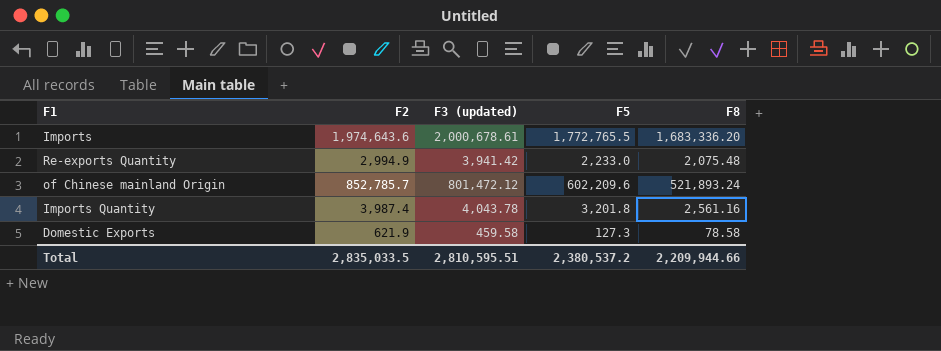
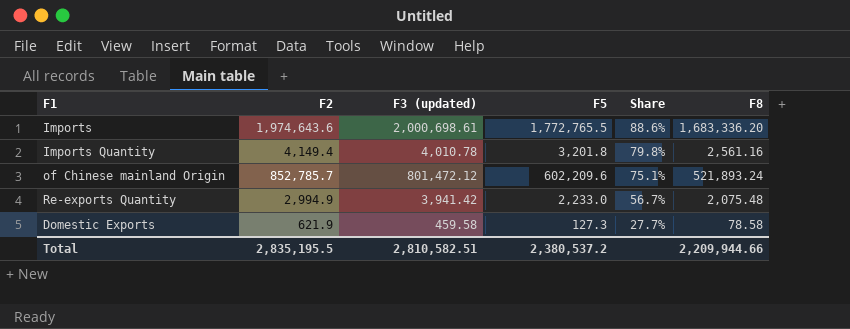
row order: none -> Share descending
column Share | formula: none -> [F5] / [F3 (updated)]
Imports | F3 (updated): 2,000,678.61 -> 2,000,698.61
Imports Quantity | F2: 3,987.4 -> 4,149.4
Imports Quantity | F3 (updated): 4,043.78 -> 4,010.78
Total | F2: 2,835,033.5 -> 2,835,195.5
Total | F3 (updated): 2,810,595.51 -> 2,810,582.51

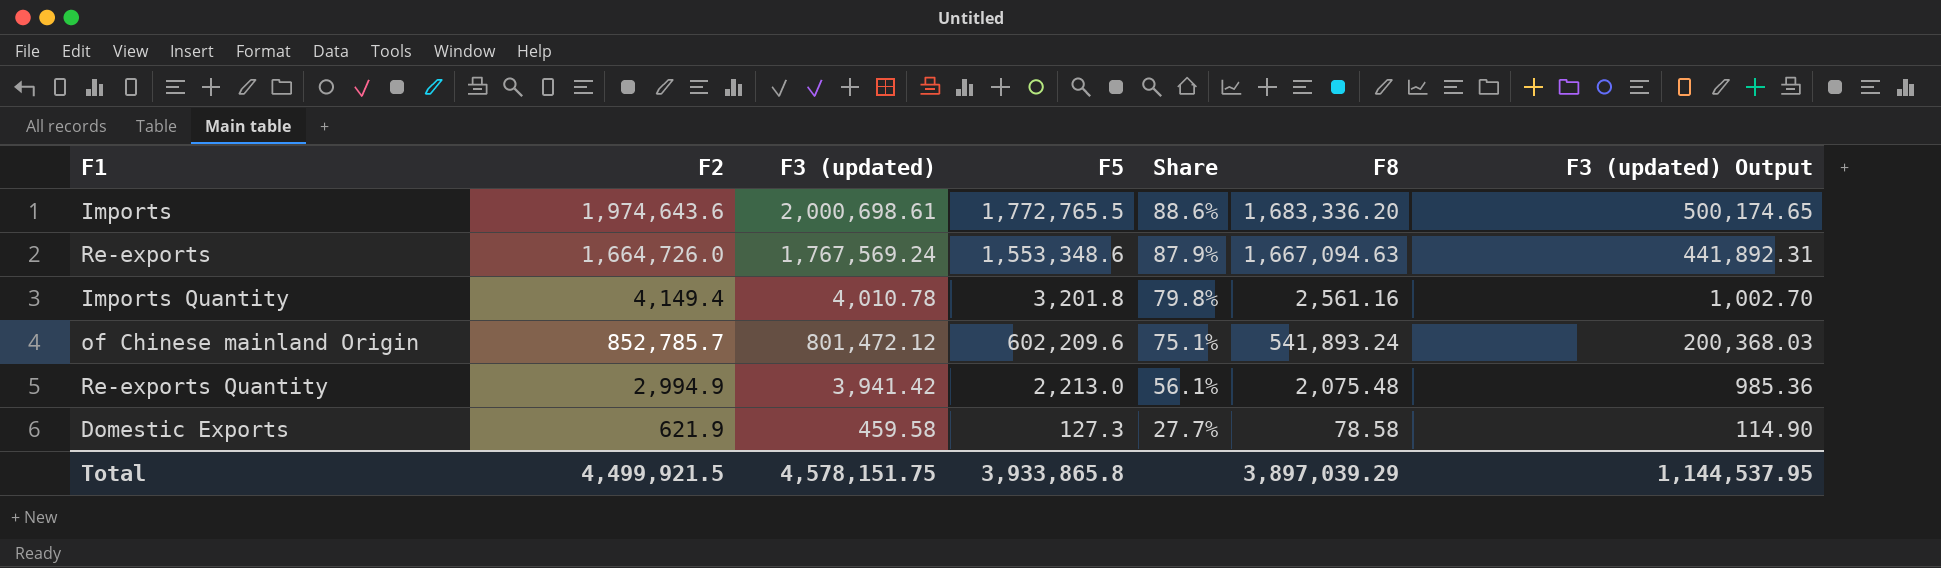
column F3 (updated) Output | formula: none -> [F3 (updated)] * 0.25
row Re-exports: none -> 1,664,726.0 | 1,767,569.24 | 1,553,348.6 | 87.9% | 1,667,094.63 | 441,892.31
of Chinese mainland Origin | F8: 521,893.24 -> 541,893.24
Re-exports Quantity | F5: 2,233.0 -> 2,213.0
Re-exports Quantity | Share: 56.7% -> 56.1%
Total | F2: 2,835,195.5 -> 4,499,921.5
Total | F3 (updated): 2,810,582.51 -> 4,578,151.75
Total | F5: 2,380,537.2 -> 3,933,865.8
Total | F8: 2,209,944.66 -> 3,897,039.29

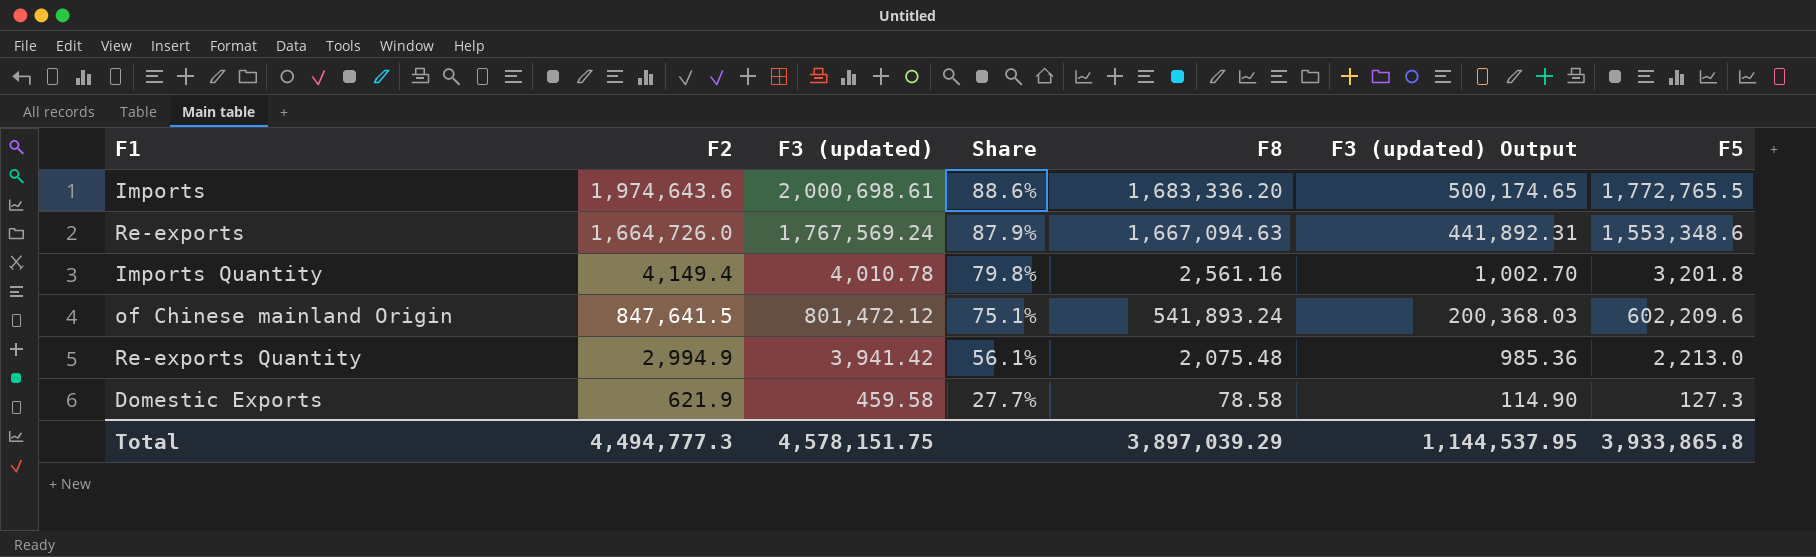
column F5 | position: 4 -> 7
of Chinese mainland Origin | F2: 852,785.7 -> 847,641.5
Total | F2: 4,499,921.5 -> 4,494,777.3

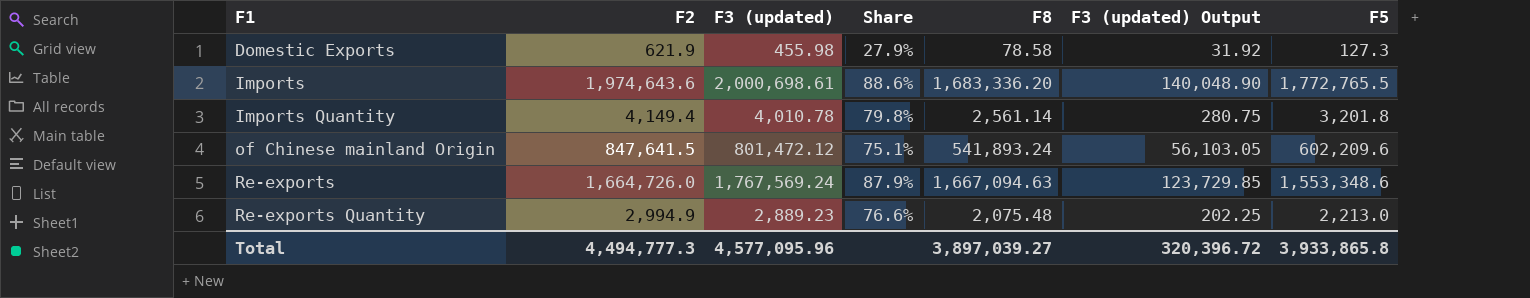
row order: Share descending -> F1 ascending
column F3 (updated) Output | formula: [F3 (updated)] * 0.25 -> [F3 (updated)] * 0.07
Domestic Exports | F3 (updated): 459.58 -> 455.98
Domestic Exports | Share: 27.7% -> 27.9%
Imports Quantity | F8: 2,561.16 -> 2,561.14
Re-exports Quantity | F3 (updated): 3,941.42 -> 2,889.23
Re-exports Quantity | Share: 56.1% -> 76.6%
Total | F3 (updated): 4,578,151.75 -> 4,577,095.96
Total | F8: 3,897,039.29 -> 3,897,039.27
Total | F3 (updated) Output: 1,144,537.95 -> 320,396.72

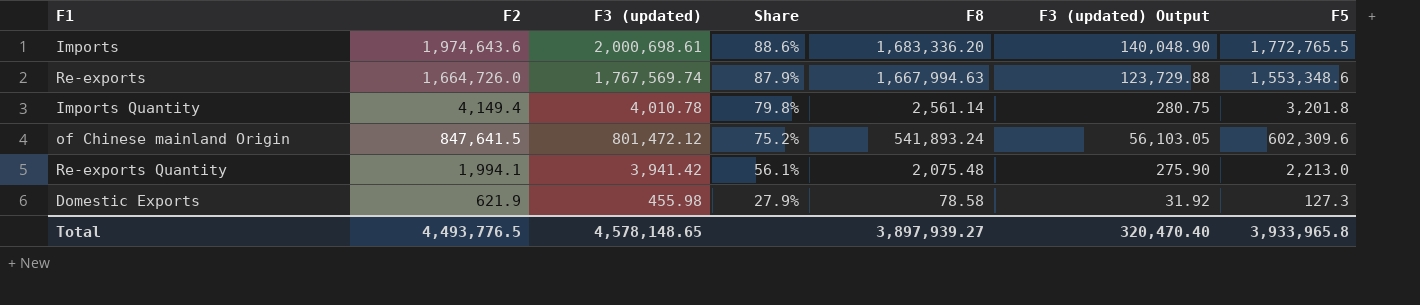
row order: F1 ascending -> Share descending
Re-exports | F3 (updated): 1,767,569.24 -> 1,767,569.74
Re-exports | F8: 1,667,094.63 -> 1,667,994.63
Re-exports | F3 (updated) Output: 123,729.85 -> 123,729.88
of Chinese mainland Origin | Share: 75.1% -> 75.2%
of Chinese mainland Origin | F5: 602,209.6 -> 602,309.6
Re-exports Quantity | F2: 2,994.9 -> 1,994.1
Re-exports Quantity | F3 (updated): 2,889.23 -> 3,941.42
Re-exports Quantity | Share: 76.6% -> 56.1%
Re-exports Quantity | F3 (updated) Output: 202.25 -> 275.90
Total | F2: 4,494,777.3 -> 4,493,776.5
Total | F3 (updated): 4,577,095.96 -> 4,578,148.65
Total | F8: 3,897,039.27 -> 3,897,939.27
Total | F3 (updated) Output: 320,396.72 -> 320,470.40
Total | F5: 3,933,865.8 -> 3,933,965.8

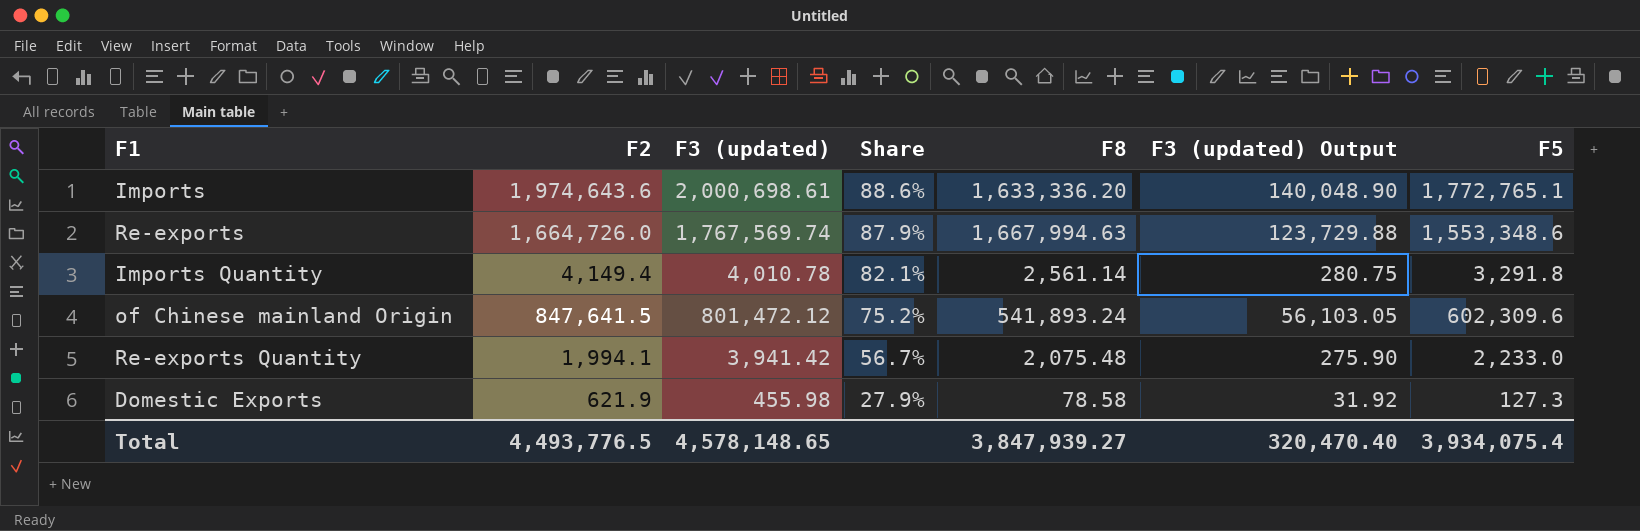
Imports | F8: 1,683,336.20 -> 1,633,336.20
Imports | F5: 1,772,765.5 -> 1,772,765.1
Imports Quantity | Share: 79.8% -> 82.1%
Imports Quantity | F5: 3,201.8 -> 3,291.8
Re-exports Quantity | Share: 56.1% -> 56.7%
Re-exports Quantity | F5: 2,213.0 -> 2,233.0
Total | F8: 3,897,939.27 -> 3,847,939.27
Total | F5: 3,933,965.8 -> 3,934,075.4

